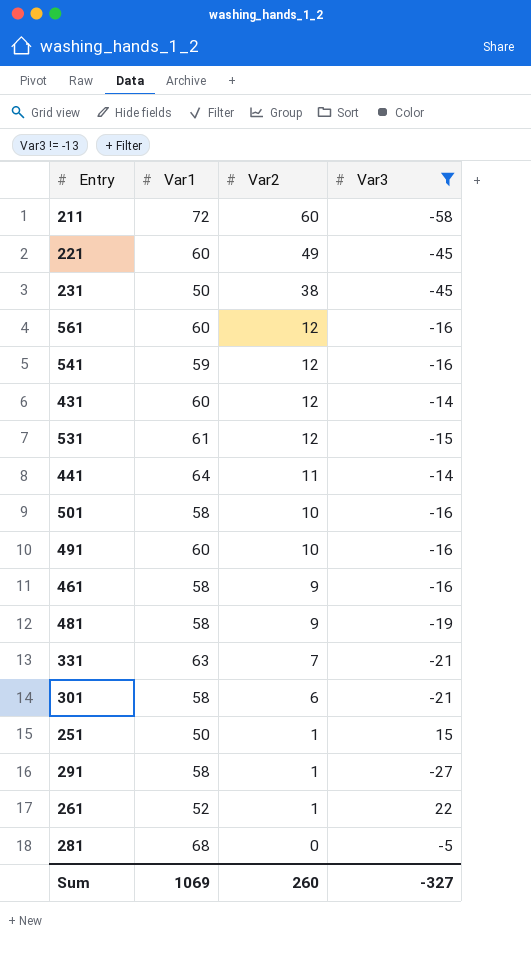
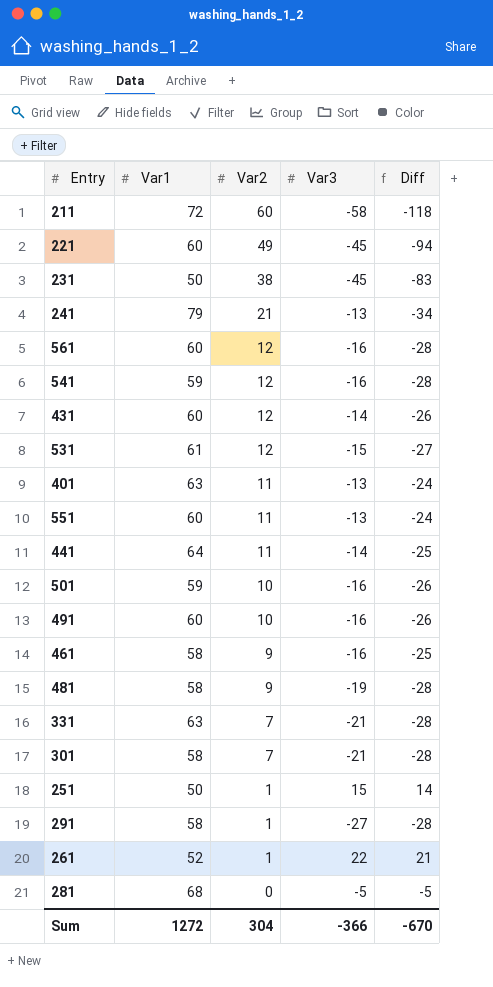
filter: Var3 != -13 -> none
column Diff | formula: none -> [Var3] - [Var2]
501 | Var1: 58 -> 59
301 | Var2: 6 -> 7
Sum | Var1: 1069 -> 1272
Sum | Var2: 260 -> 304
Sum | Var3: -327 -> -366

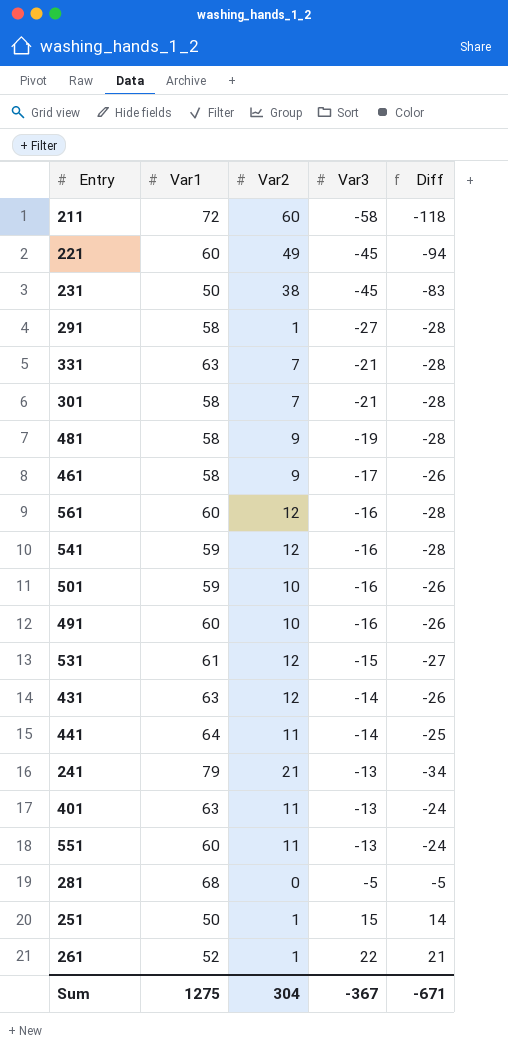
row order: Var2 descending -> Var3 ascending
461 | Var3: -16 -> -17
461 | Diff: -25 -> -26
431 | Var1: 60 -> 63
Sum | Var1: 1272 -> 1275
Sum | Var3: -366 -> -367
Sum | Diff: -670 -> -671

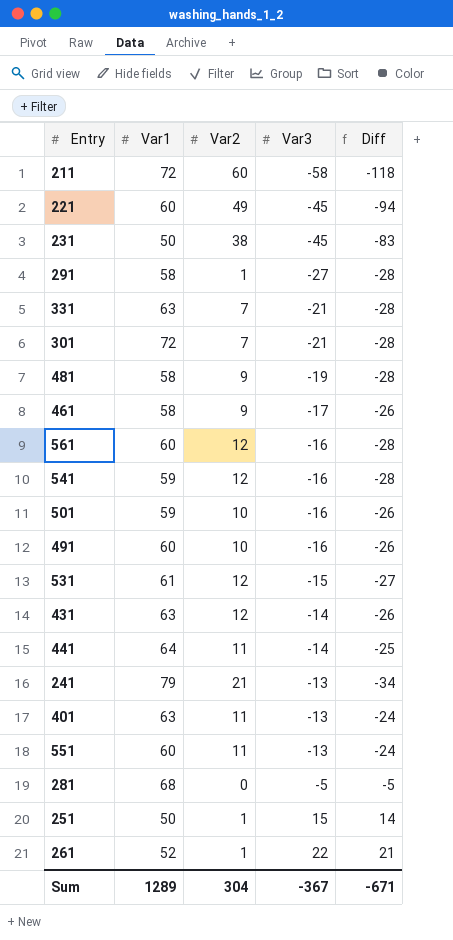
301 | Var1: 58 -> 72
Sum | Var1: 1275 -> 1289

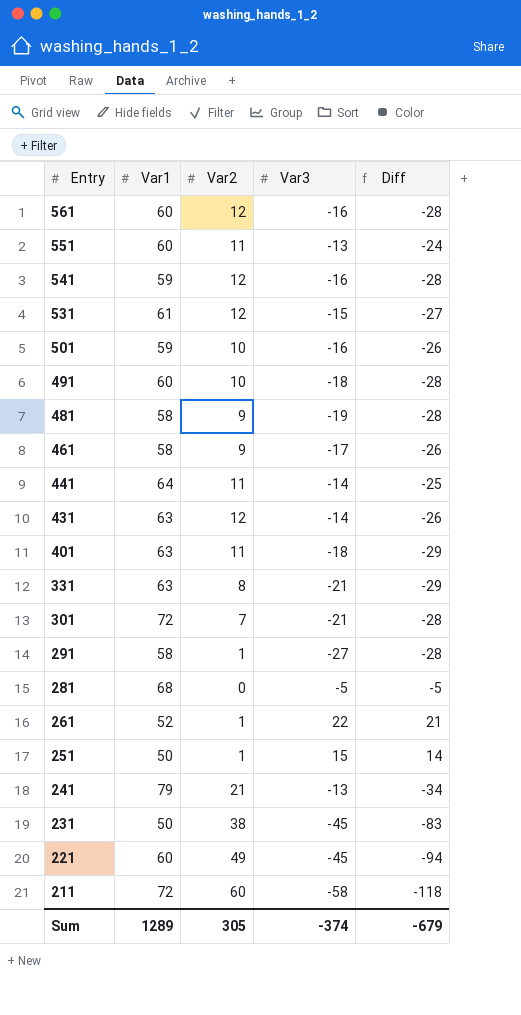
row order: Var3 ascending -> Entry descending
491 | Var3: -16 -> -18
491 | Diff: -26 -> -28
401 | Var3: -13 -> -18
401 | Diff: -24 -> -29
331 | Var2: 7 -> 8
331 | Diff: -28 -> -29
Sum | Var2: 304 -> 305
Sum | Var3: -367 -> -374
Sum | Diff: -671 -> -679

